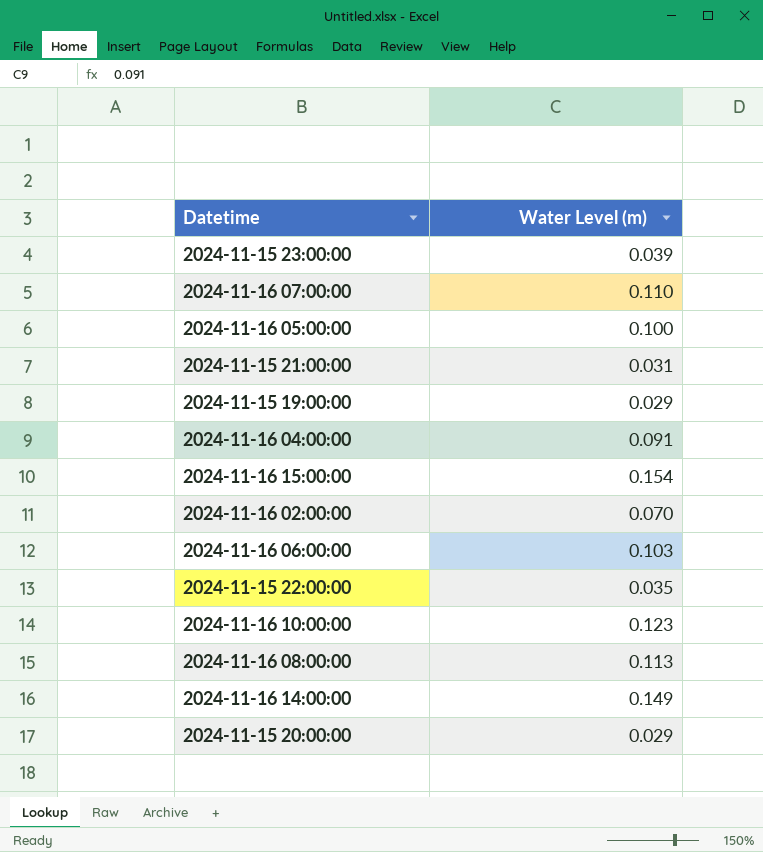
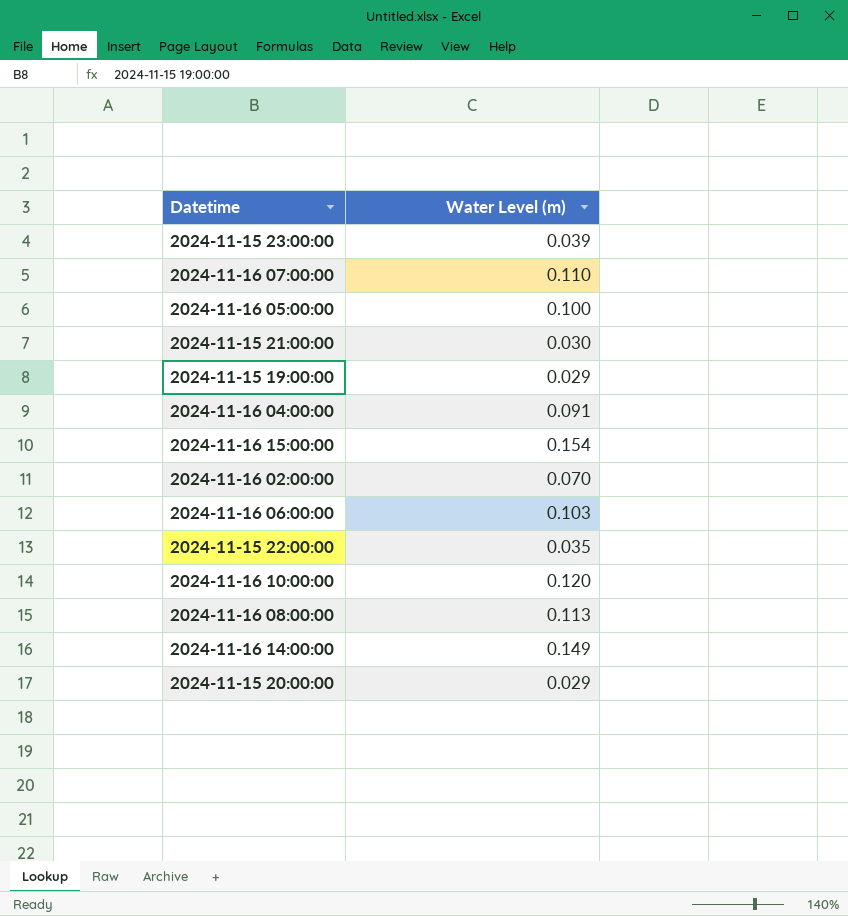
2024-11-15 21:00:00 | Water Level (m): 0.031 -> 0.030
2024-11-16 10:00:00 | Water Level (m): 0.123 -> 0.120

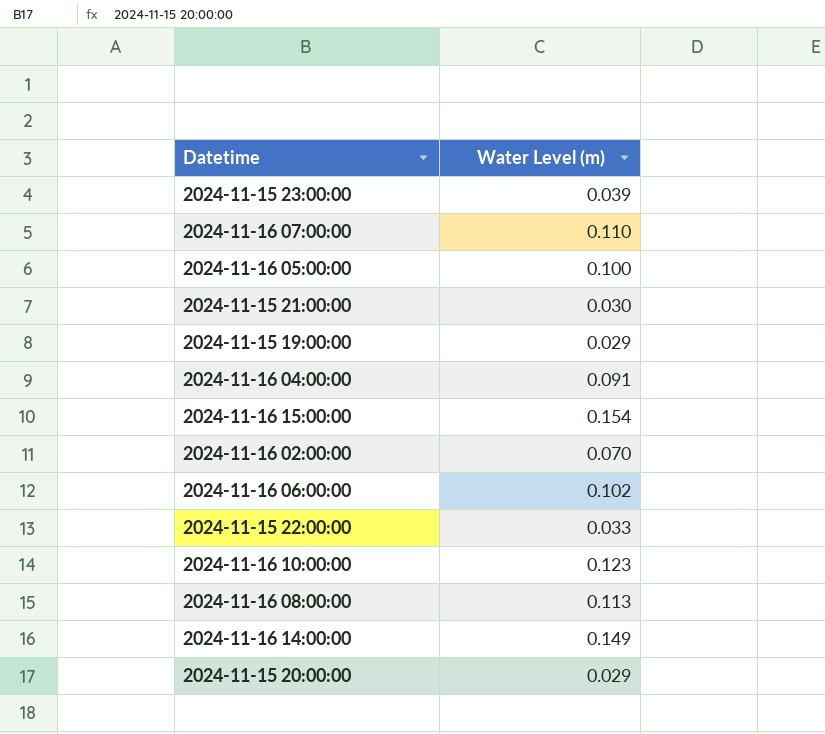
2024-11-16 06:00:00 | Water Level (m): 0.103 -> 0.102
2024-11-15 22:00:00 | Water Level (m): 0.035 -> 0.033
2024-11-16 10:00:00 | Water Level (m): 0.120 -> 0.123

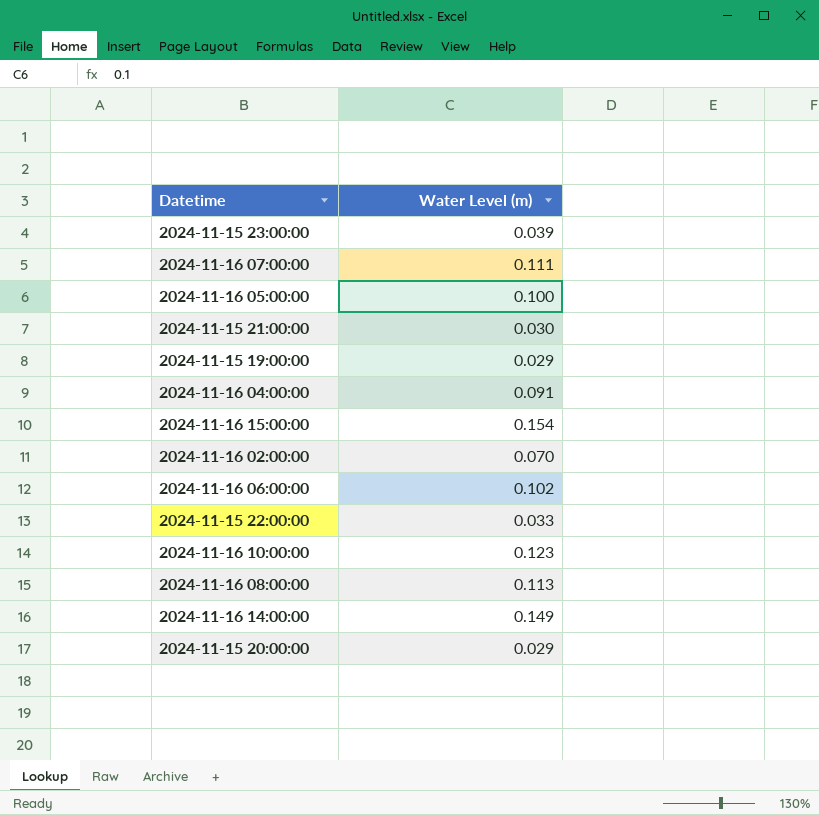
2024-11-16 07:00:00 | Water Level (m): 0.110 -> 0.111

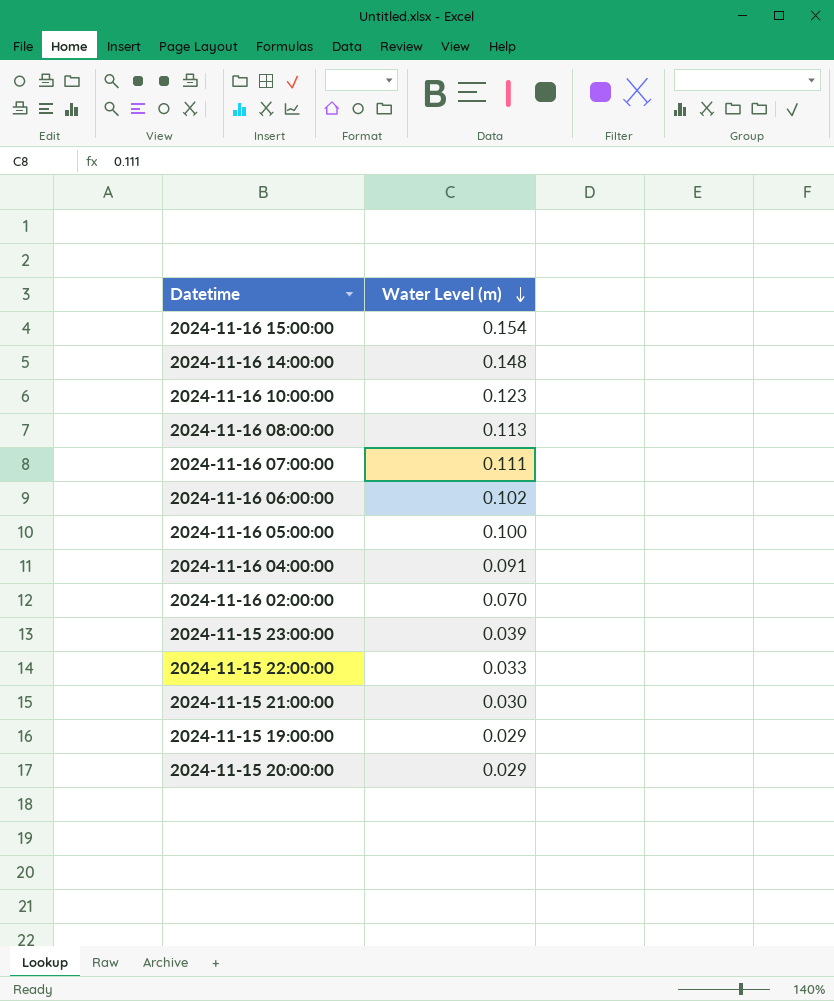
row order: none -> Water Level (m) descending
2024-11-16 14:00:00 | Water Level (m): 0.149 -> 0.148

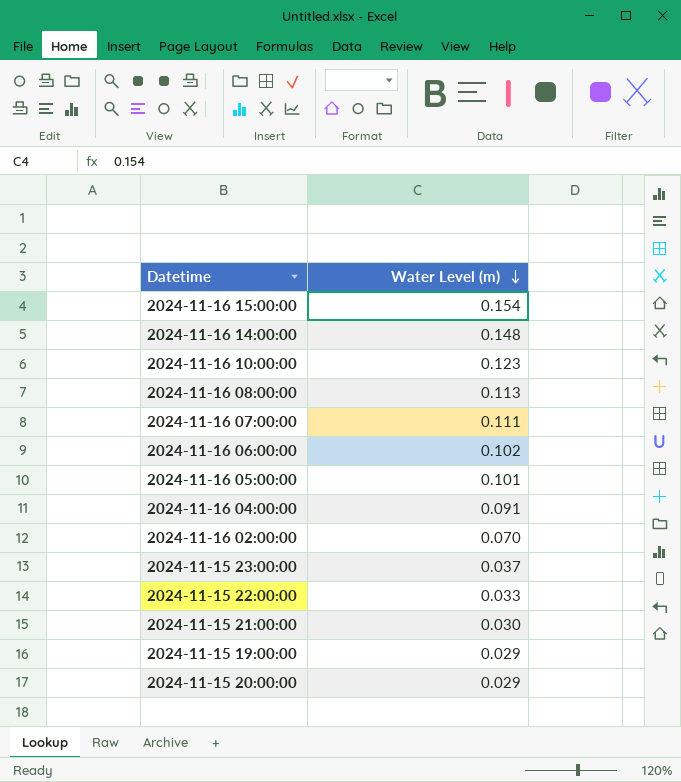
2024-11-16 05:00:00 | Water Level (m): 0.100 -> 0.101
2024-11-15 23:00:00 | Water Level (m): 0.039 -> 0.037

